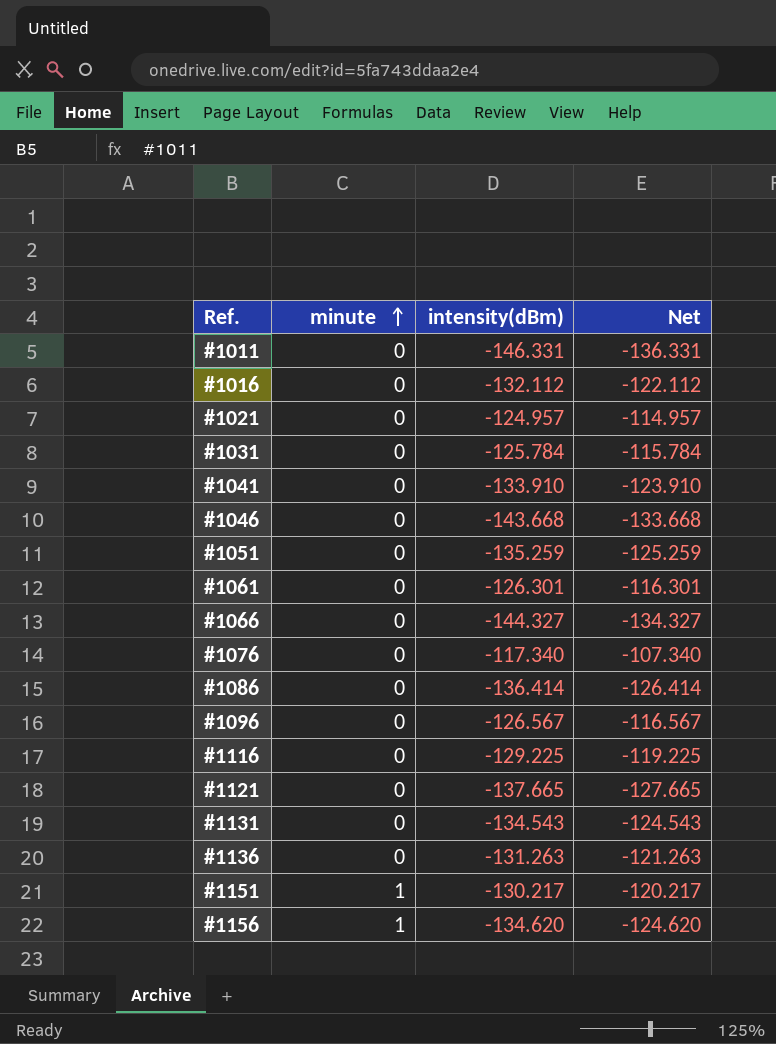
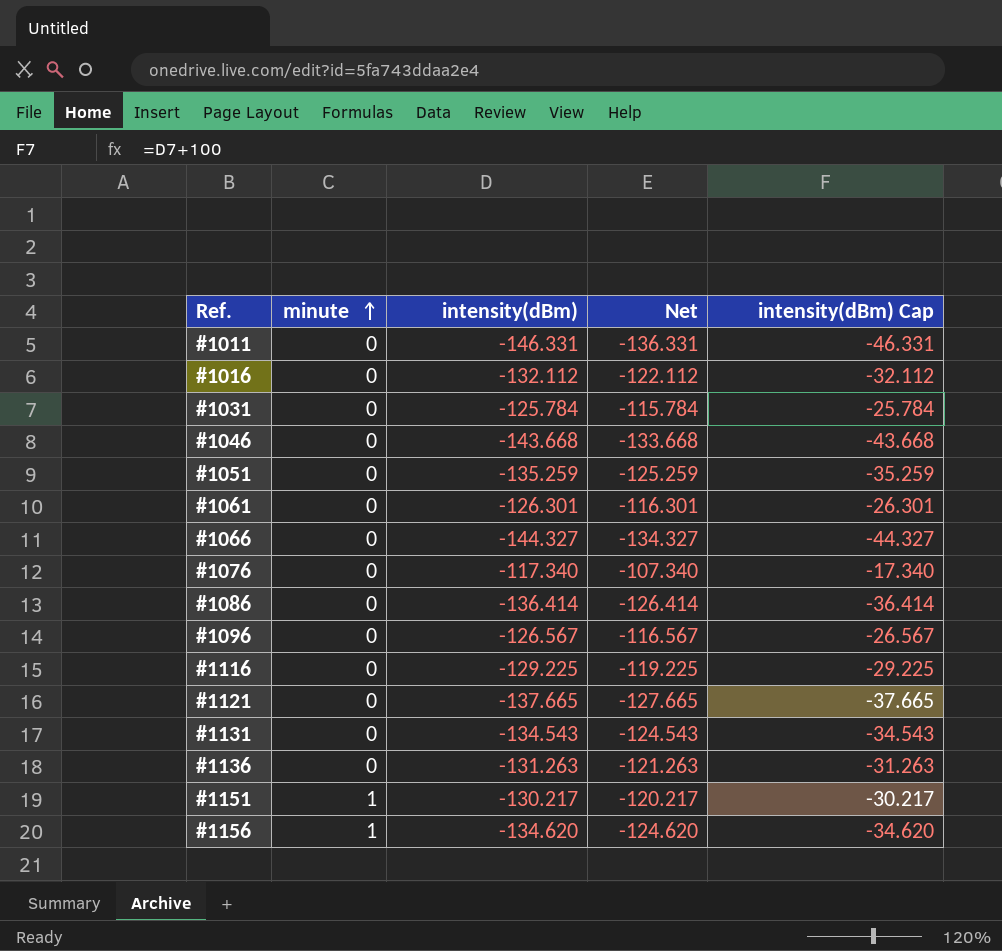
column intensity(dBm) Cap | formula: none -> [intensity(dBm)] + 100
row #1021: 0 | -124.957 | -114.957 -> none
row #1041: 0 | -133.910 | -123.910 -> none

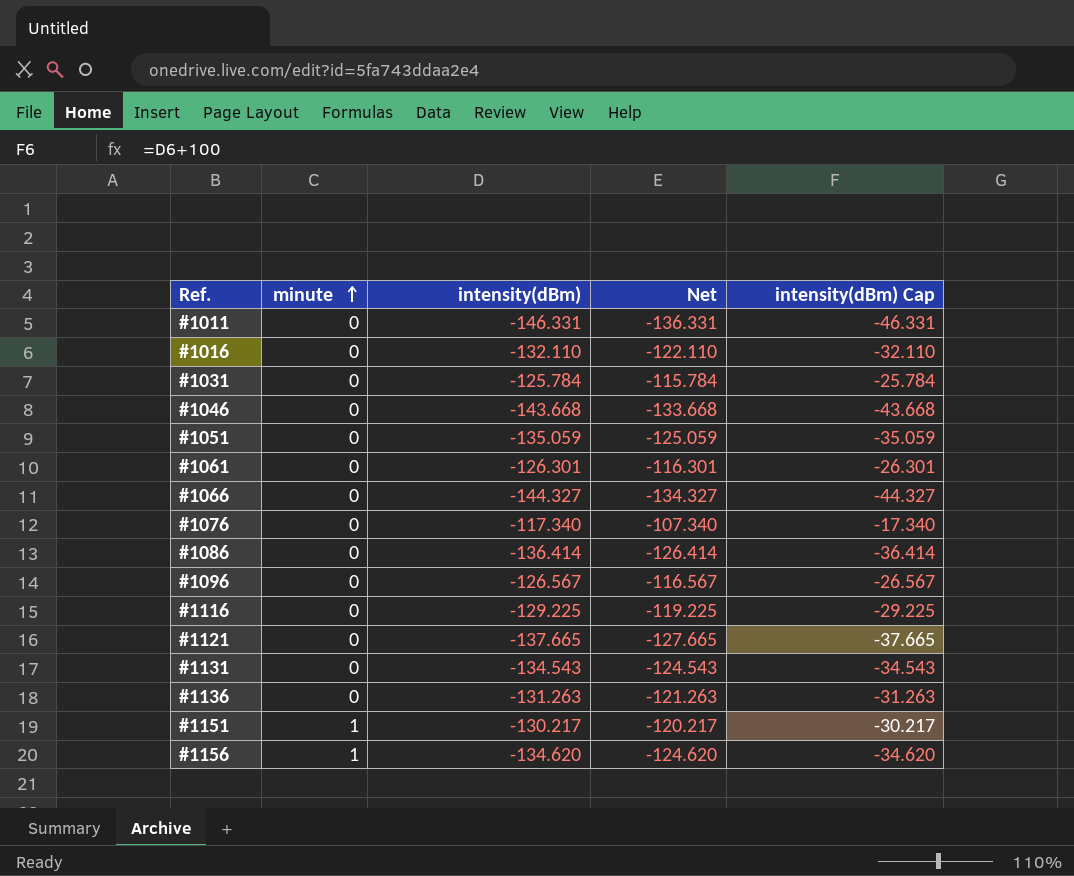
#1016 | intensity(dBm): -132.112 -> -132.110
#1016 | Net: -122.112 -> -122.110
#1016 | intensity(dBm) Cap: -32.112 -> -32.110
#1051 | intensity(dBm): -135.259 -> -135.059
#1051 | Net: -125.259 -> -125.059
#1051 | intensity(dBm) Cap: -35.259 -> -35.059

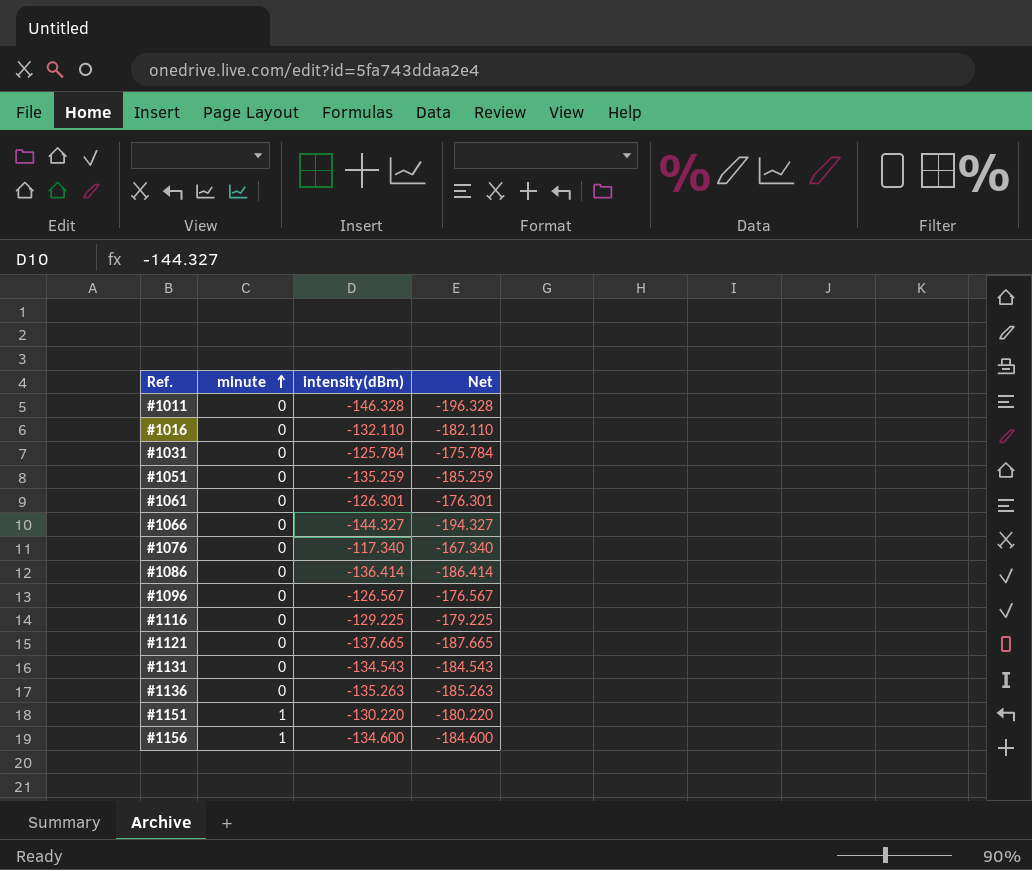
column intensity(dBm) Cap | formula: [intensity(dBm)] + 100 -> none
column Net | formula: [intensity(dBm)] + 10 -> [intensity(dBm)] - 50
row #1046: 0 | -143.668 | -133.668 | -43.668 -> none
#1011 | intensity(dBm): -146.331 -> -146.328
#1051 | intensity(dBm): -135.059 -> -135.259
#1136 | intensity(dBm): -131.263 -> -135.263
#1151 | intensity(dBm): -130.217 -> -130.220
#1156 | intensity(dBm): -134.620 -> -134.600

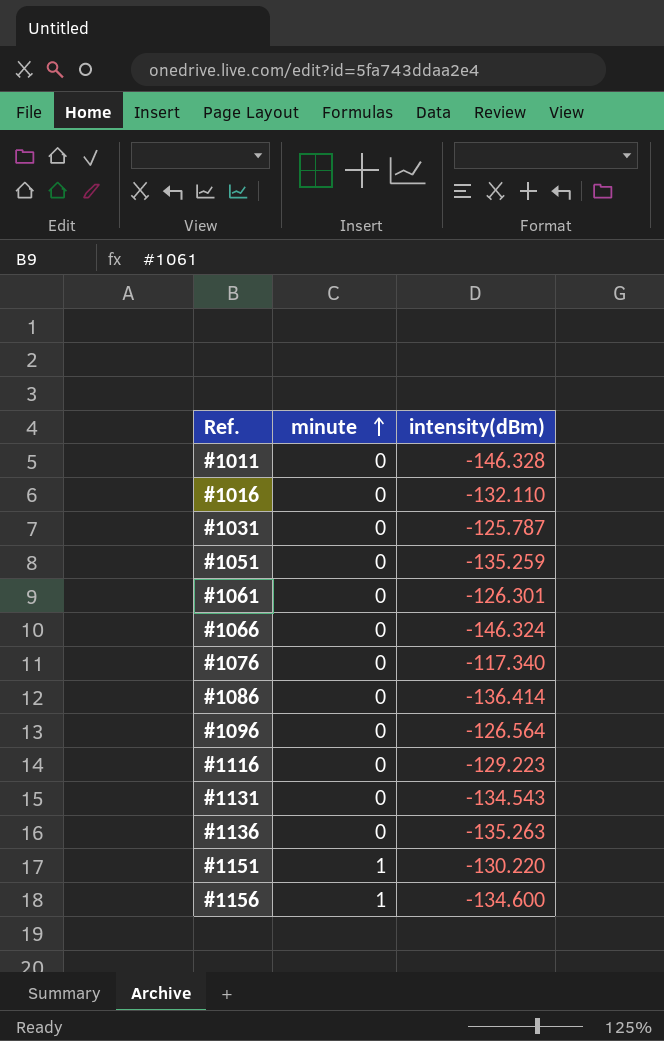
column Net | formula: [intensity(dBm)] - 50 -> none
row #1121: 0 | -137.665 | -187.665 -> none
#1031 | intensity(dBm): -125.784 -> -125.787
#1066 | intensity(dBm): -144.327 -> -146.324
#1096 | intensity(dBm): -126.567 -> -126.564
#1116 | intensity(dBm): -129.225 -> -129.223

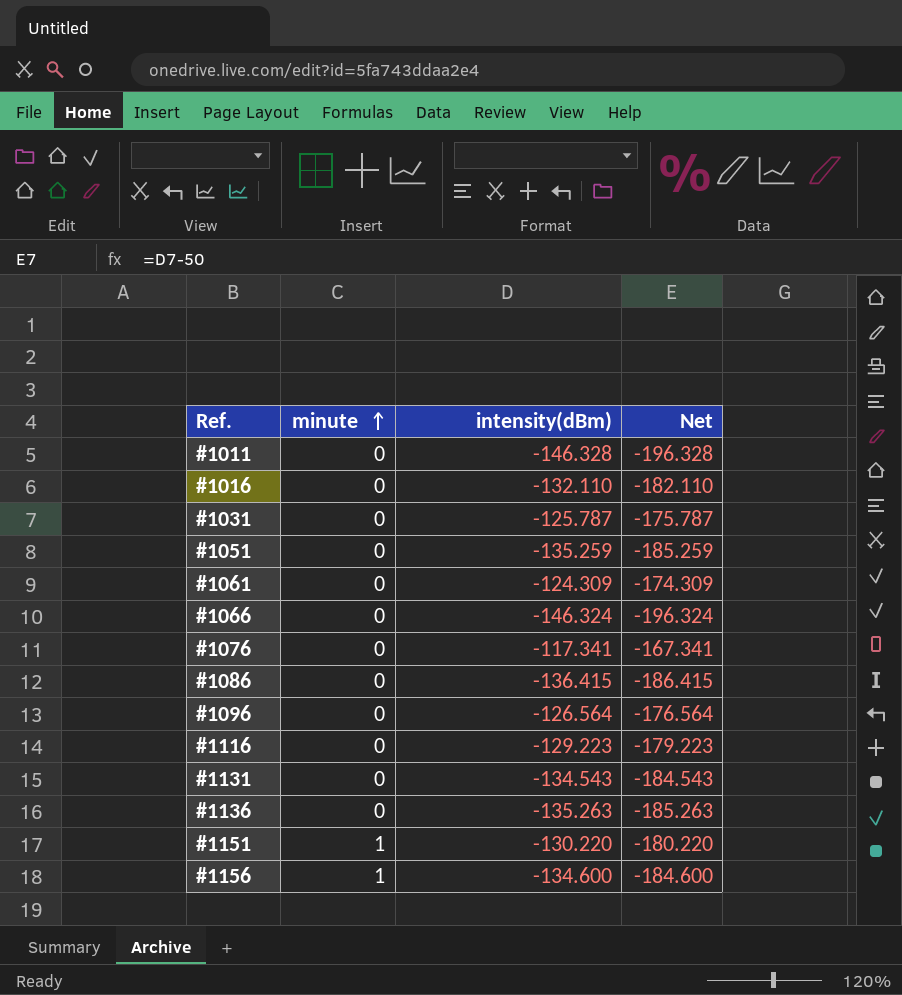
column Net | formula: none -> [intensity(dBm)] - 50
#1061 | intensity(dBm): -126.301 -> -124.309
#1076 | intensity(dBm): -117.340 -> -117.341
#1086 | intensity(dBm): -136.414 -> -136.415

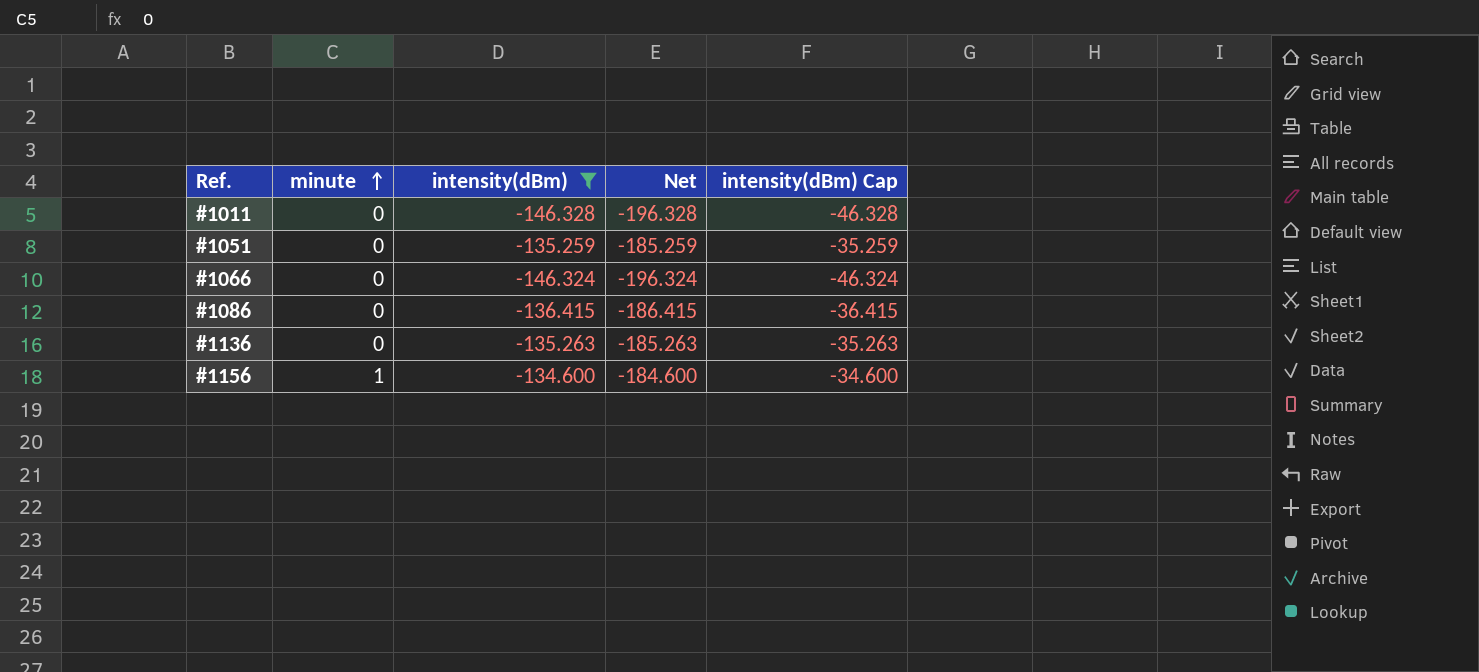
filter: none -> intensity(dBm) <= -134.600
column intensity(dBm) Cap | formula: none -> [intensity(dBm)] + 100

